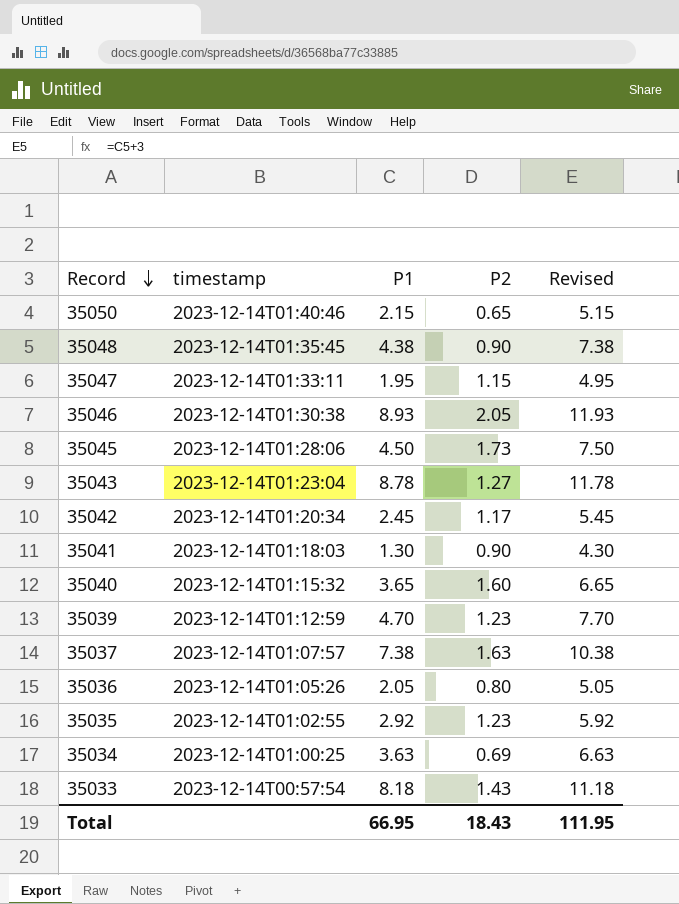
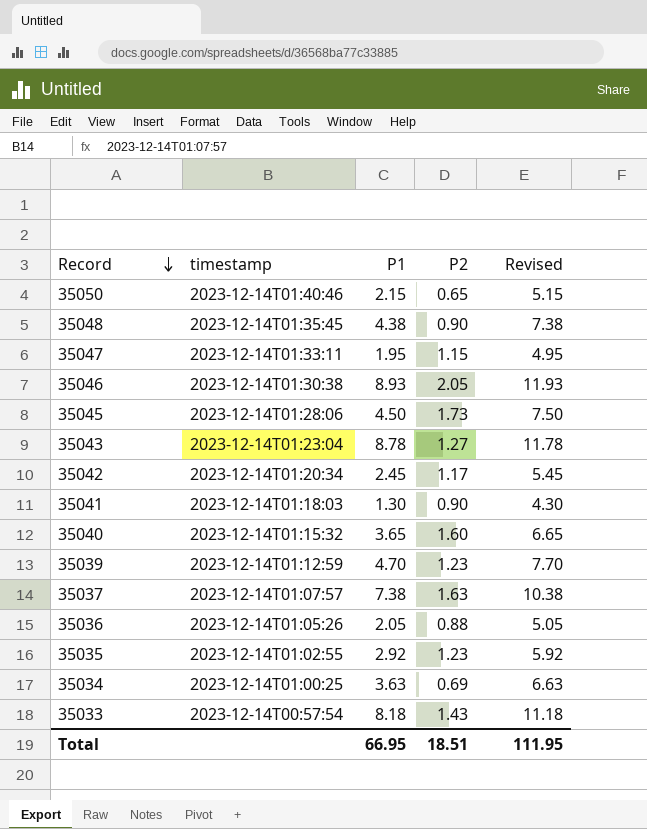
35036 | P2: 0.80 -> 0.88
Total | P2: 18.43 -> 18.51

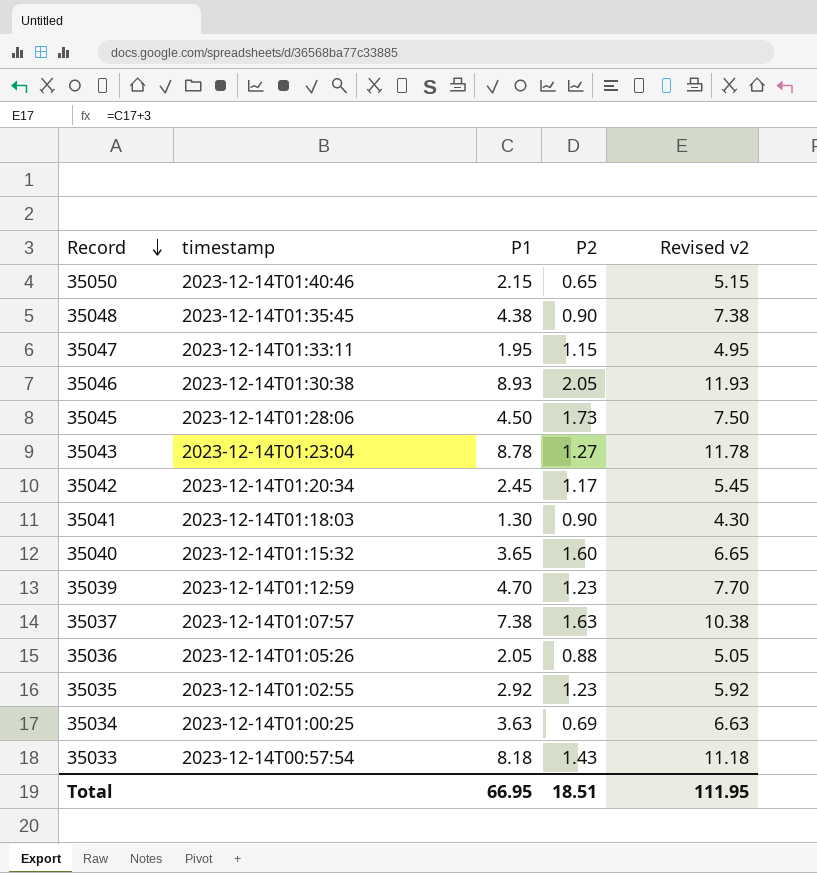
column name: Revised -> Revised v2

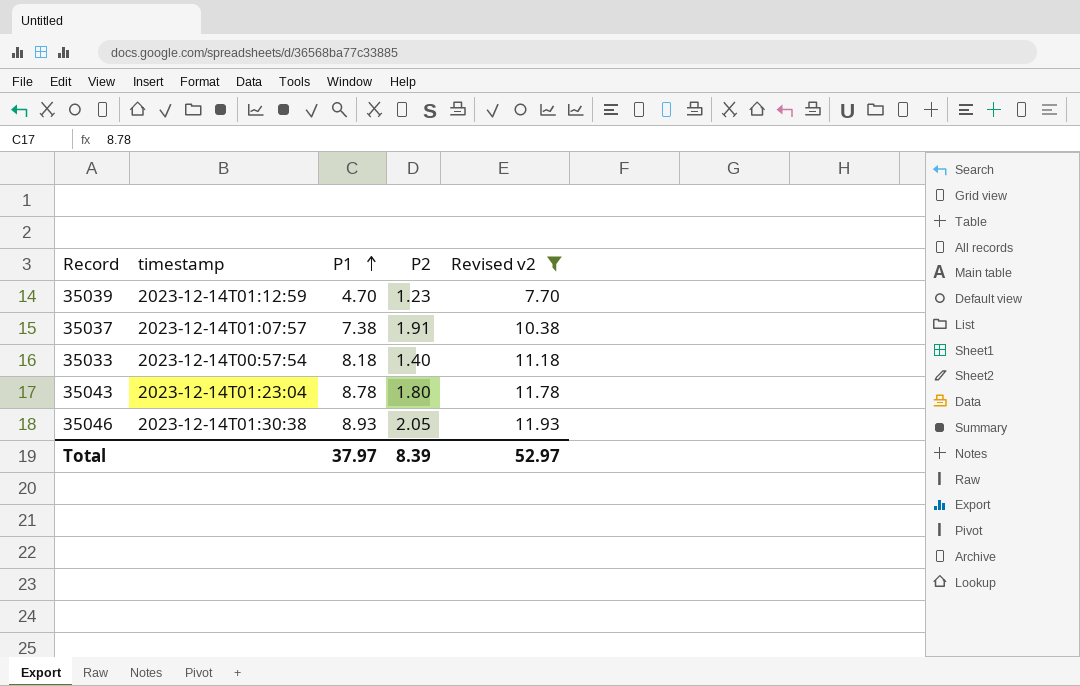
filter: none -> Revised v2 >= 7.70
row order: Record descending -> P1 ascending
35037 | P2: 1.63 -> 1.91
35033 | P2: 1.43 -> 1.40
35043 | P2: 1.27 -> 1.80
Total | P1: 66.95 -> 37.97
Total | P2: 18.51 -> 8.39
Total | Revised v2: 111.95 -> 52.97

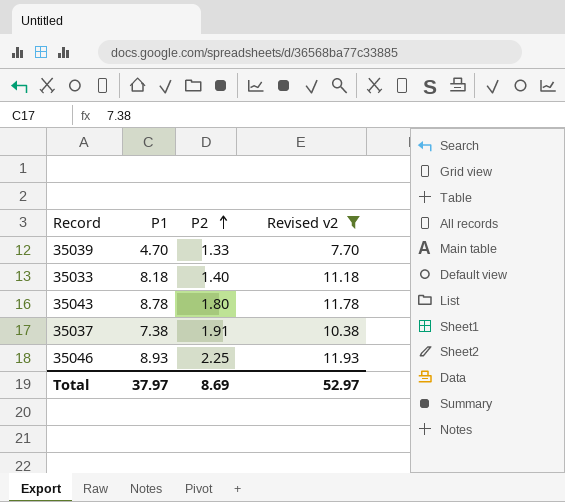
row order: P1 ascending -> P2 ascending
column timestamp | position: 2 -> none
35039 | P2: 1.23 -> 1.33
35046 | P2: 2.05 -> 2.25
Total | P2: 8.39 -> 8.69

